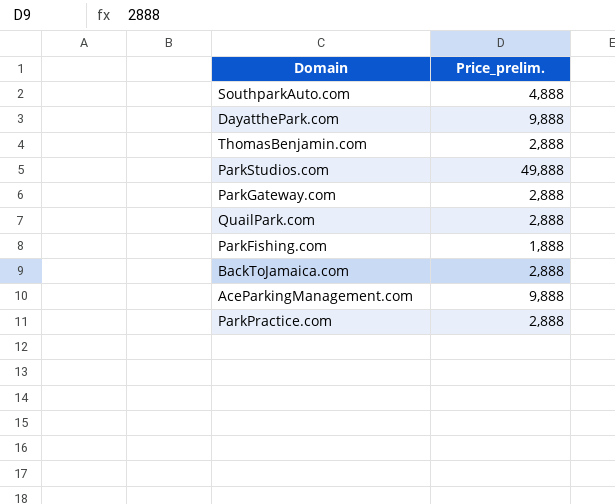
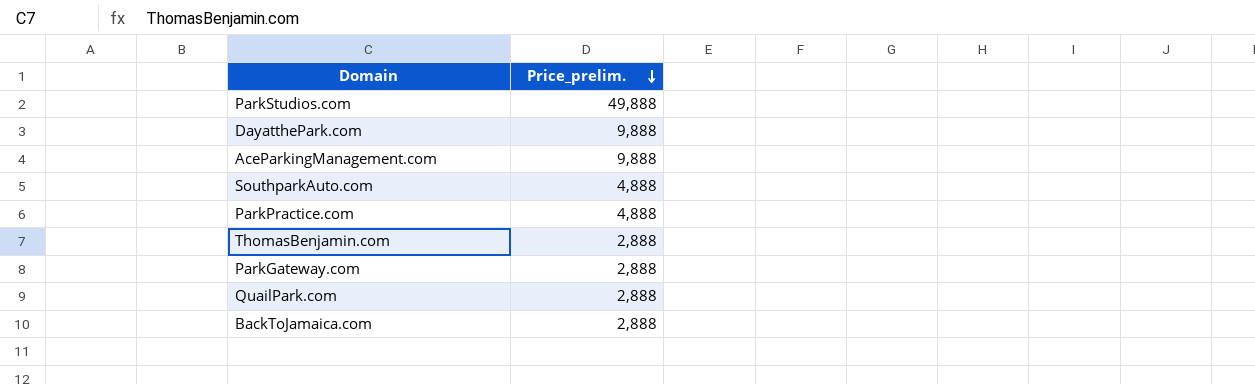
row order: none -> Price_prelim. descending
row ParkFishing.com: 1,888 -> none
ParkPractice.com | Price_prelim.: 2,888 -> 4,888

